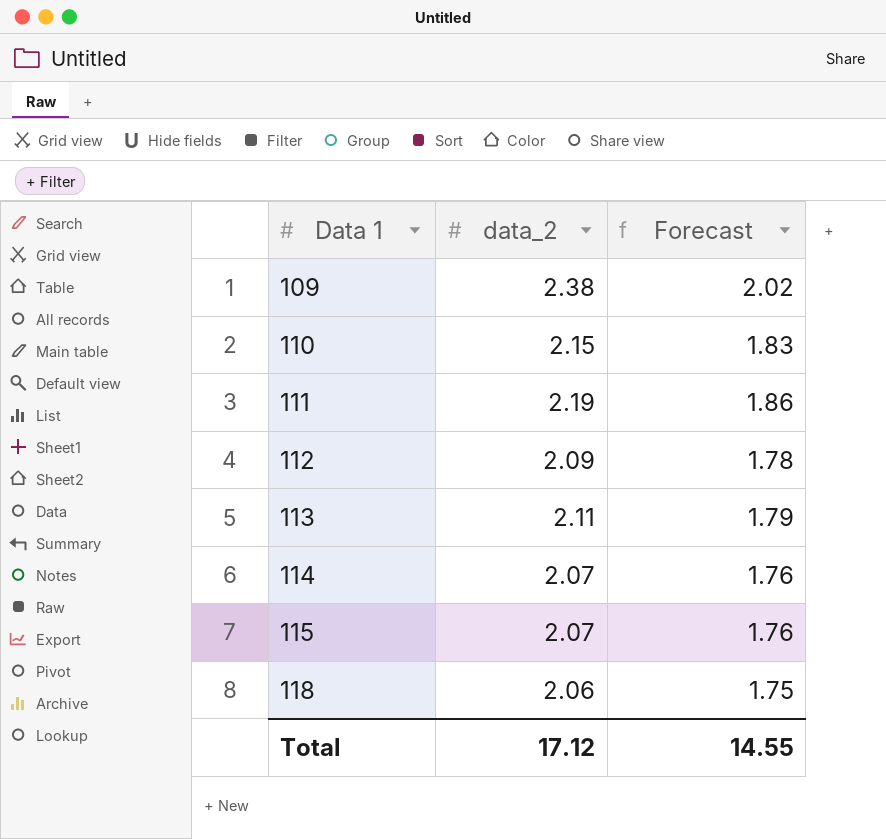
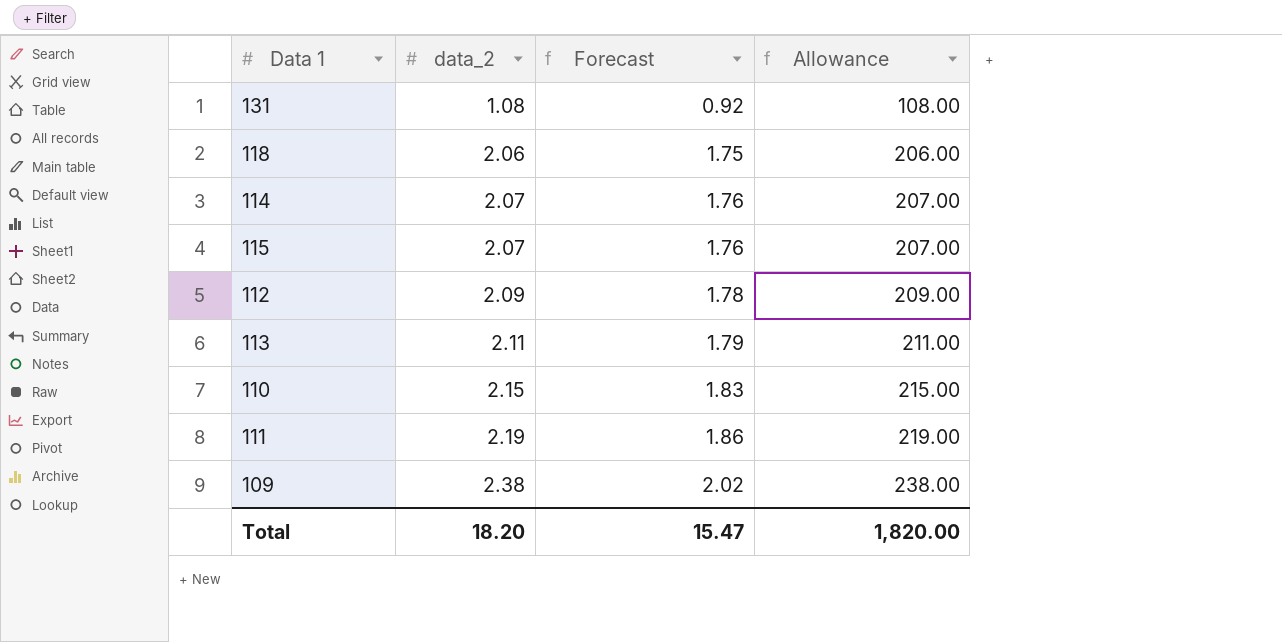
row order: Data 1 ascending -> data_2 ascending
column Allowance | formula: none -> [data_2] * 100
row 131: none -> 1.08 | 0.92 | 108.00
Total | data_2: 17.12 -> 18.20
Total | Forecast: 14.55 -> 15.47

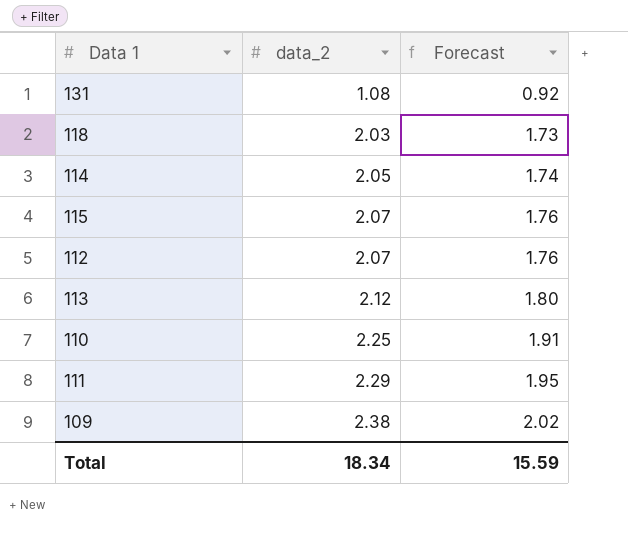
column Allowance | formula: [data_2] * 100 -> none
118 | data_2: 2.06 -> 2.03
118 | Forecast: 1.75 -> 1.73
114 | data_2: 2.07 -> 2.05
114 | Forecast: 1.76 -> 1.74
112 | data_2: 2.09 -> 2.07
112 | Forecast: 1.78 -> 1.76
113 | data_2: 2.11 -> 2.12
113 | Forecast: 1.79 -> 1.80
110 | data_2: 2.15 -> 2.25
110 | Forecast: 1.83 -> 1.91
111 | data_2: 2.19 -> 2.29
111 | Forecast: 1.86 -> 1.95
Total | data_2: 18.20 -> 18.34
Total | Forecast: 15.47 -> 15.59

